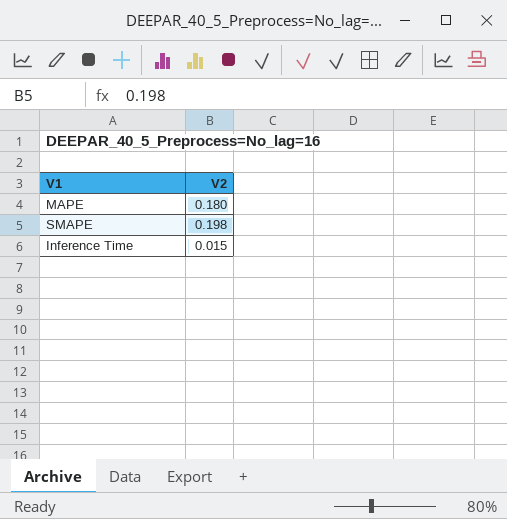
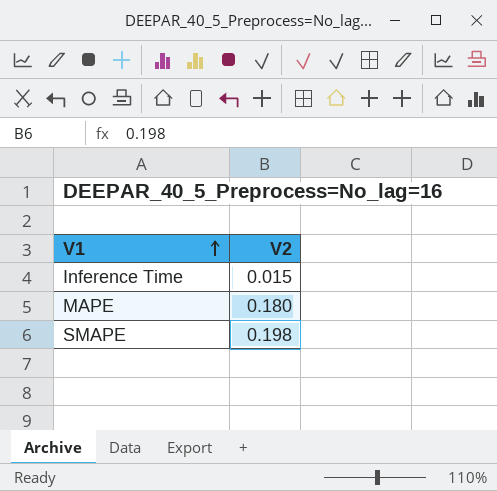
row order: none -> V1 ascending

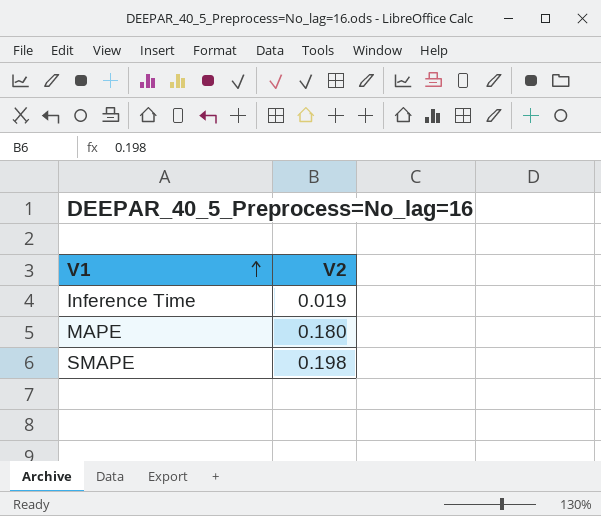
Inference Time | V2: 0.015 -> 0.019

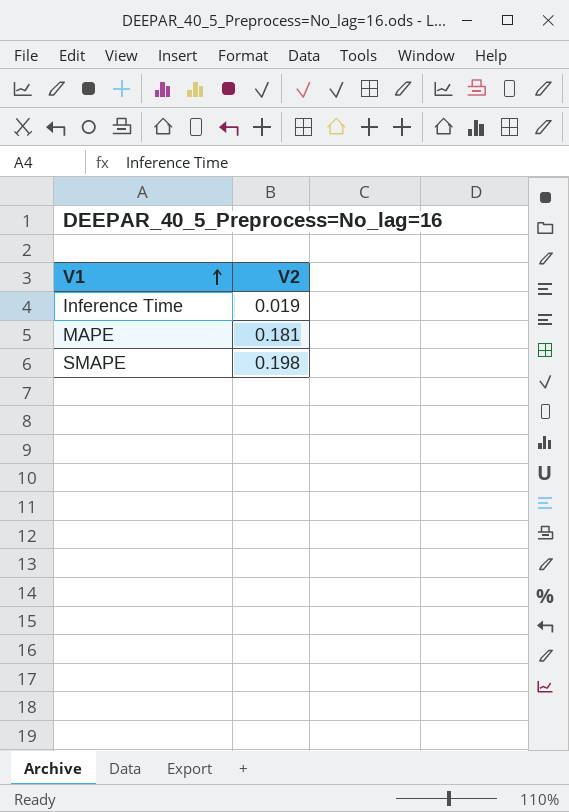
MAPE | V2: 0.180 -> 0.181

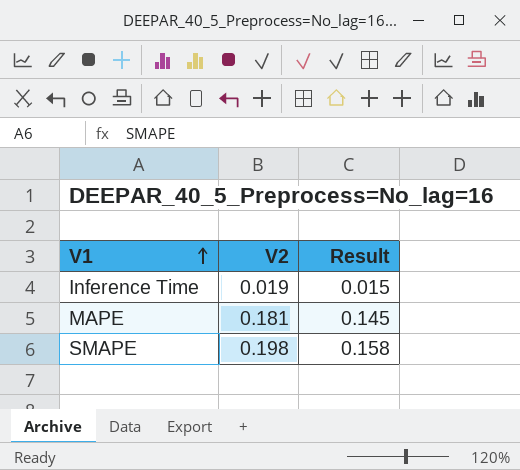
column Result | formula: none -> [V2] * 0.8

